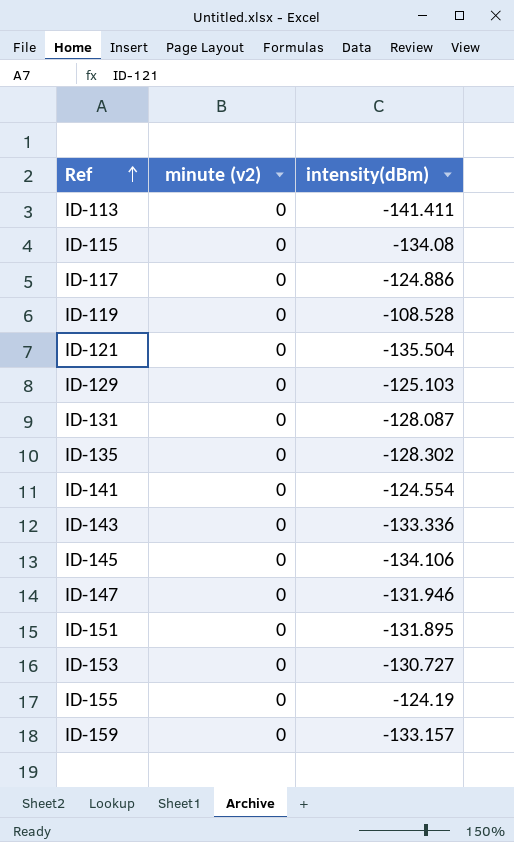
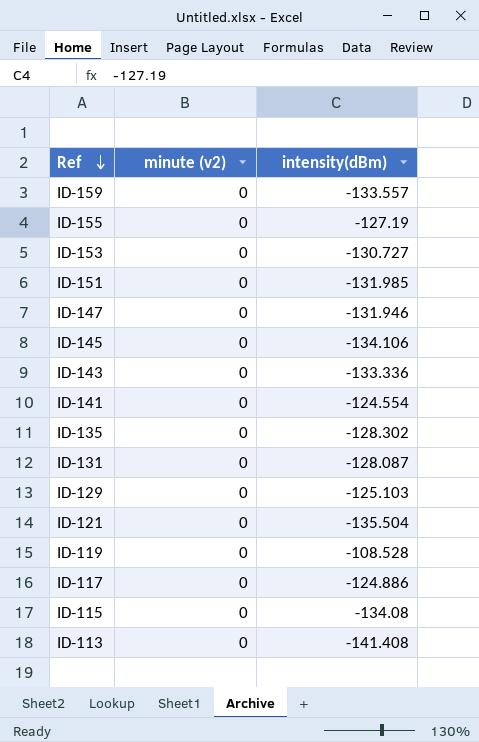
row order: Ref ascending -> Ref descending
ID-159 | intensity(dBm): -133.157 -> -133.557
ID-155 | intensity(dBm): -124.19 -> -127.19
ID-151 | intensity(dBm): -131.895 -> -131.985
ID-113 | intensity(dBm): -141.411 -> -141.408

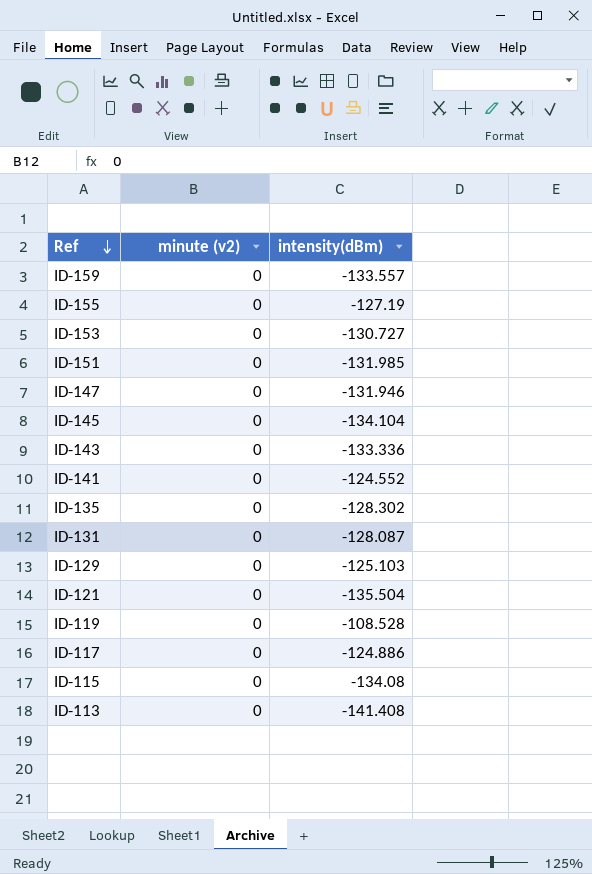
ID-145 | intensity(dBm): -134.106 -> -134.104
ID-141 | intensity(dBm): -124.554 -> -124.552

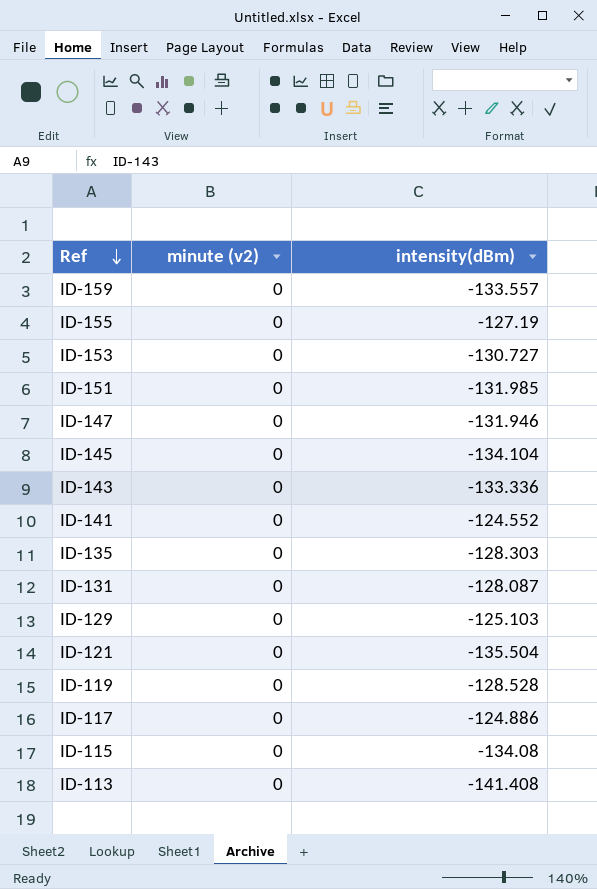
ID-135 | intensity(dBm): -128.302 -> -128.303
ID-119 | intensity(dBm): -108.528 -> -128.528

